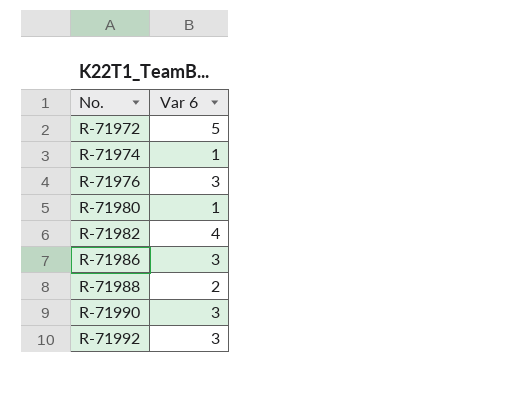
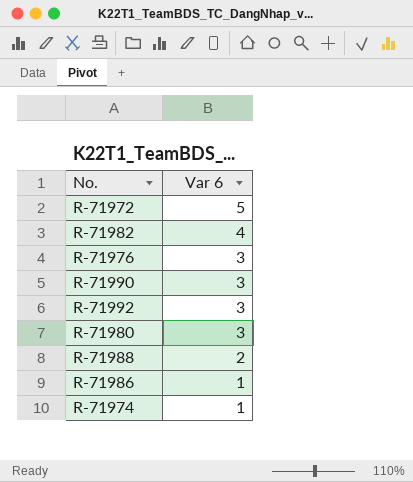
row order: No. ascending -> Var 6 descending
R-71980 | Var 6: 1 -> 3
R-71986 | Var 6: 3 -> 1

